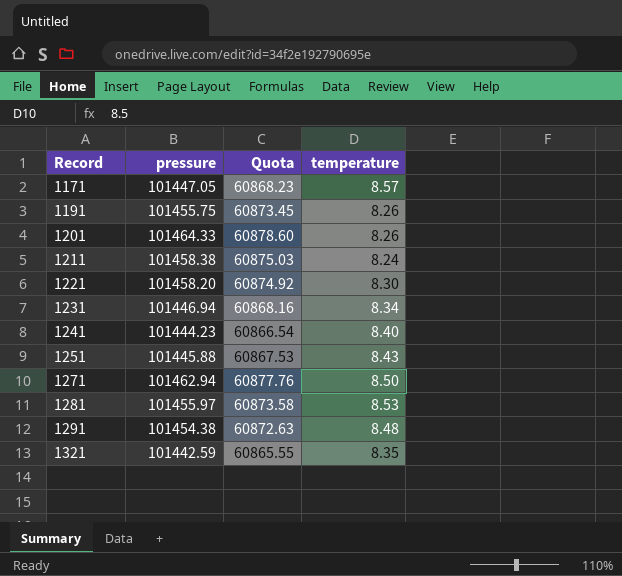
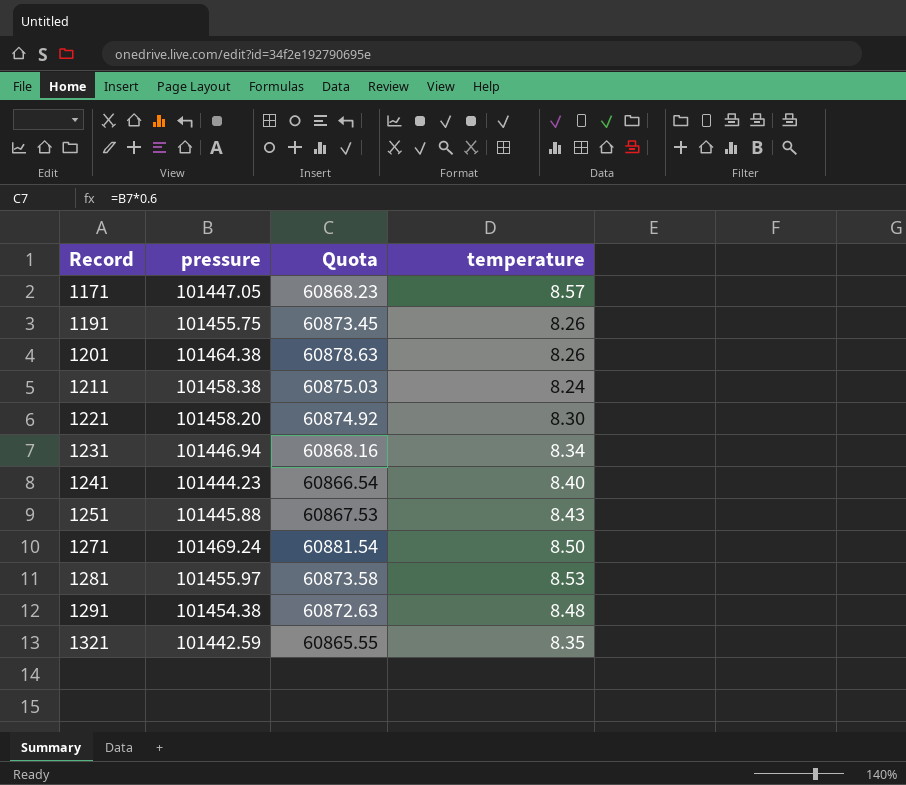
1201 | pressure: 101464.33 -> 101464.38
1201 | Quota: 60878.60 -> 60878.63
1271 | pressure: 101462.94 -> 101469.24
1271 | Quota: 60877.76 -> 60881.54

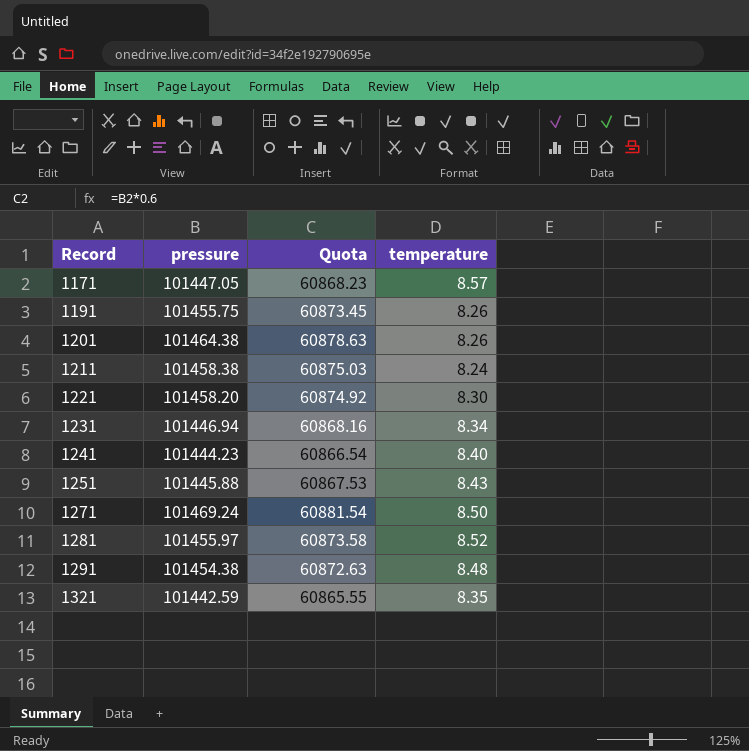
1281 | temperature: 8.53 -> 8.52

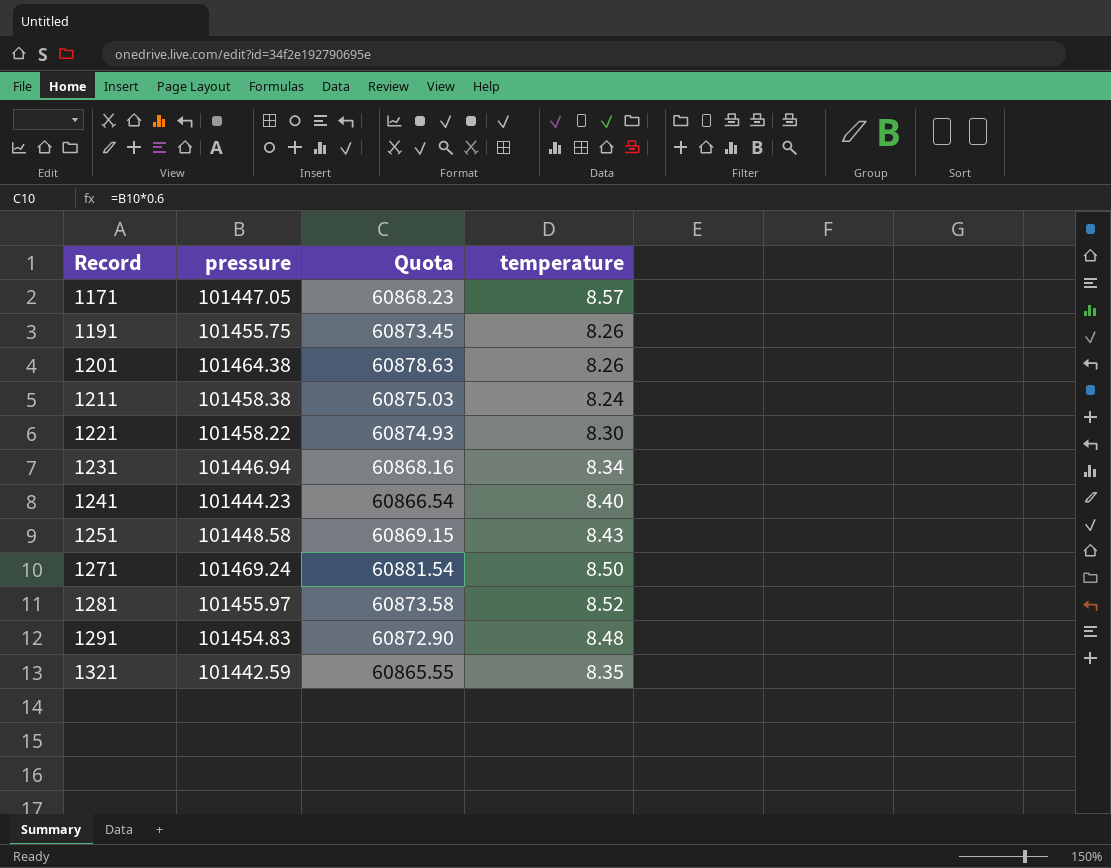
1221 | pressure: 101458.20 -> 101458.22
1221 | Quota: 60874.92 -> 60874.93
1251 | pressure: 101445.88 -> 101448.58
1251 | Quota: 60867.53 -> 60869.15
1291 | pressure: 101454.38 -> 101454.83
1291 | Quota: 60872.63 -> 60872.90

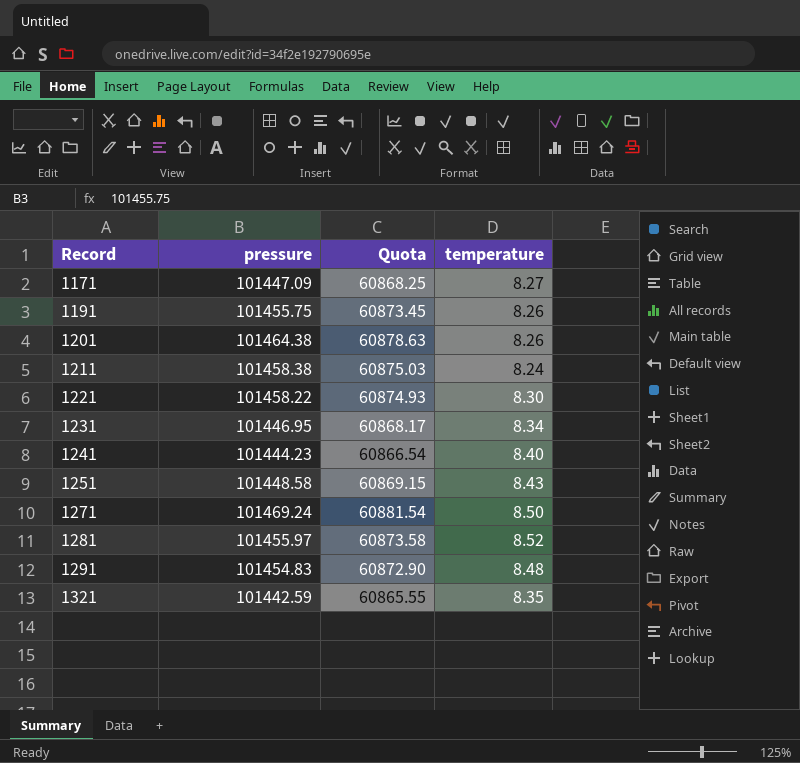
1171 | pressure: 101447.05 -> 101447.09
1171 | Quota: 60868.23 -> 60868.25
1171 | temperature: 8.57 -> 8.27
1231 | pressure: 101446.94 -> 101446.95
1231 | Quota: 60868.16 -> 60868.17

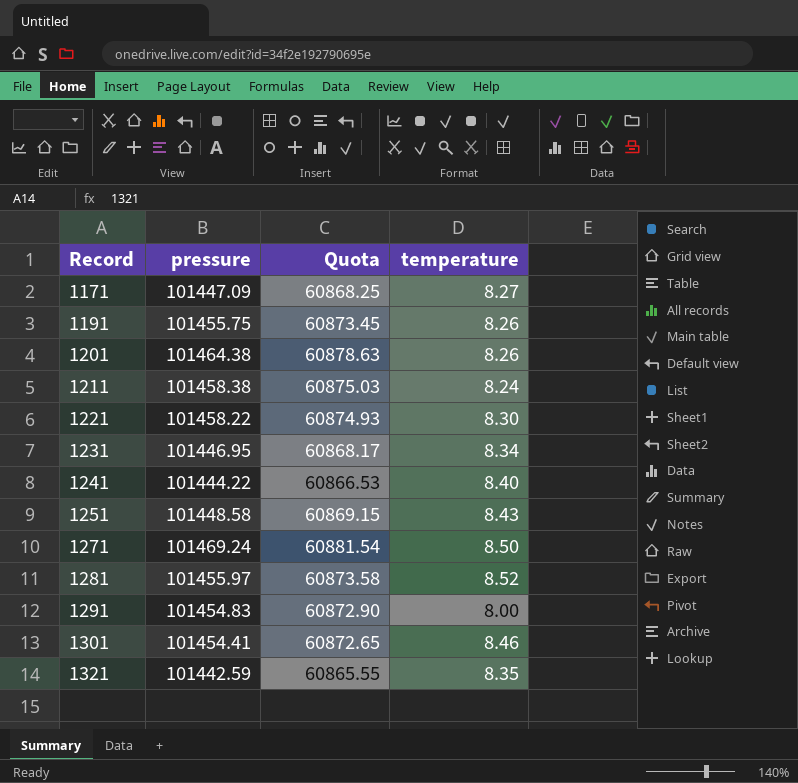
1241 | pressure: 101444.23 -> 101444.22
1241 | Quota: 60866.54 -> 60866.53
1291 | temperature: 8.48 -> 8.00
row 1301: none -> 101454.41 | 60872.65 | 8.46

